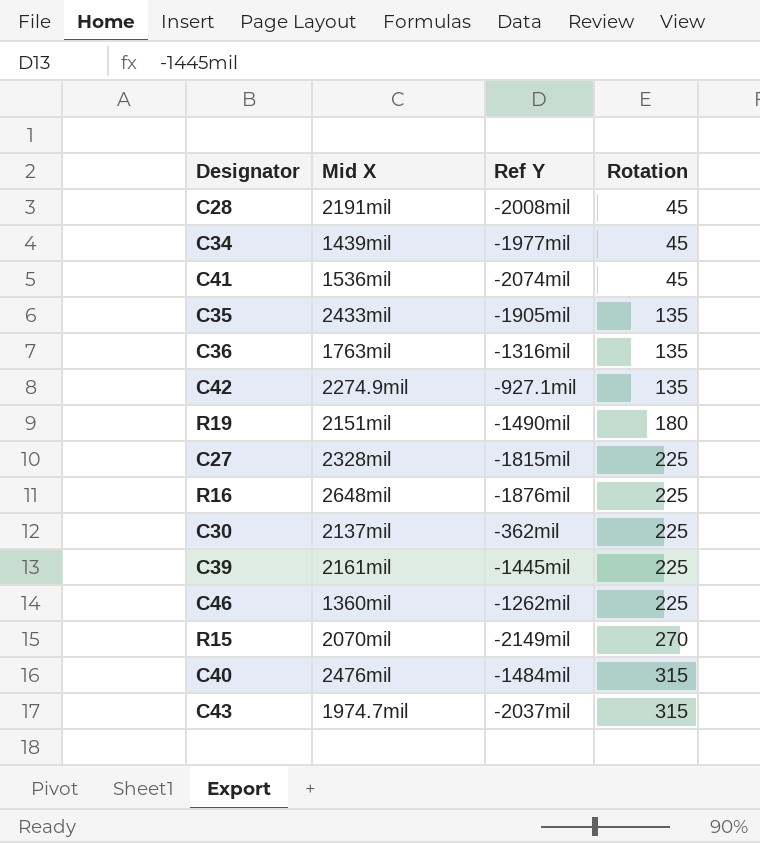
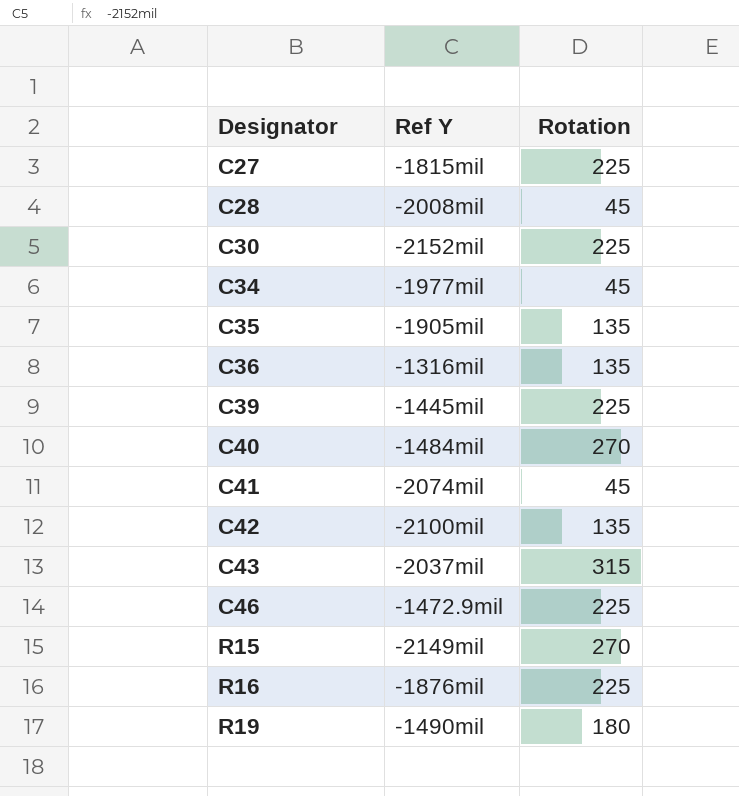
row order: Rotation ascending -> Designator ascending
column Mid X | position: 2 -> none
C30 | Ref Y: -362mil -> -2152mil
C40 | Rotation: 315 -> 270
C42 | Ref Y: -927.1mil -> -2100mil
C46 | Ref Y: -1262mil -> -1472.9mil

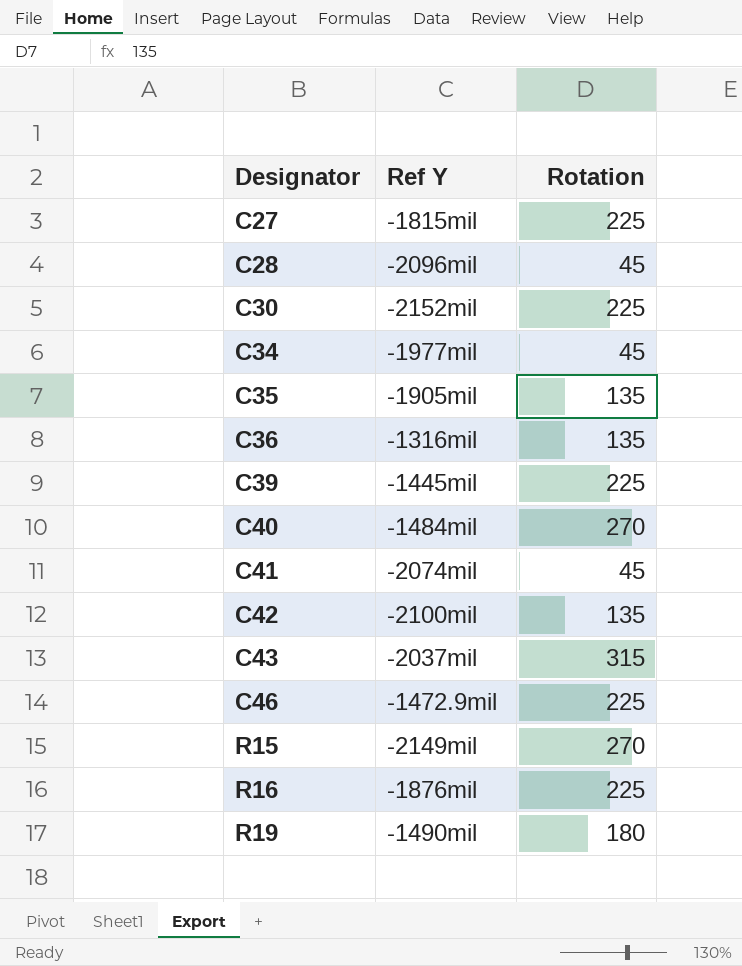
C28 | Ref Y: -2008mil -> -2096mil

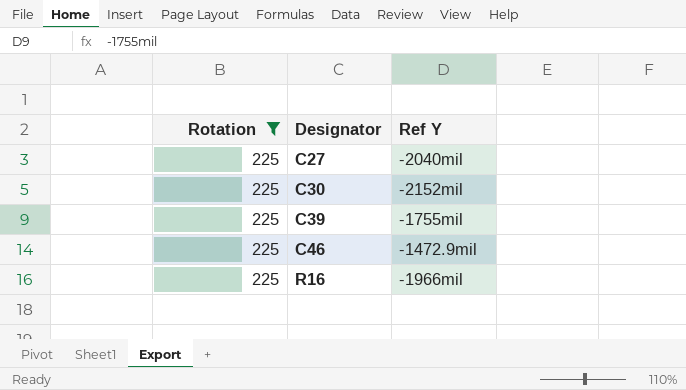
filter: none -> Rotation = 225
column Rotation | position: 3 -> 1
C27 | Ref Y: -1815mil -> -2040mil
C39 | Ref Y: -1445mil -> -1755mil
R16 | Ref Y: -1876mil -> -1966mil

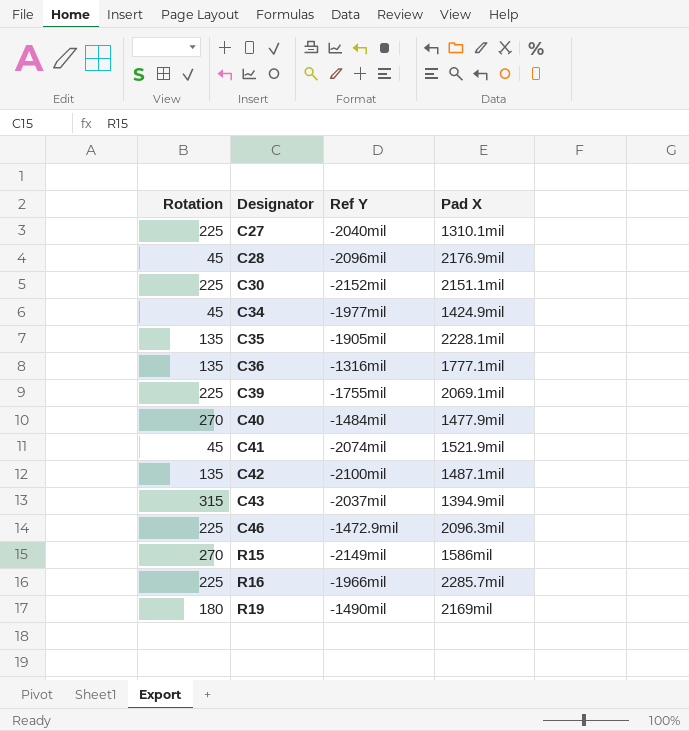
filter: Rotation = 225 -> none
column Pad X | position: none -> 4

